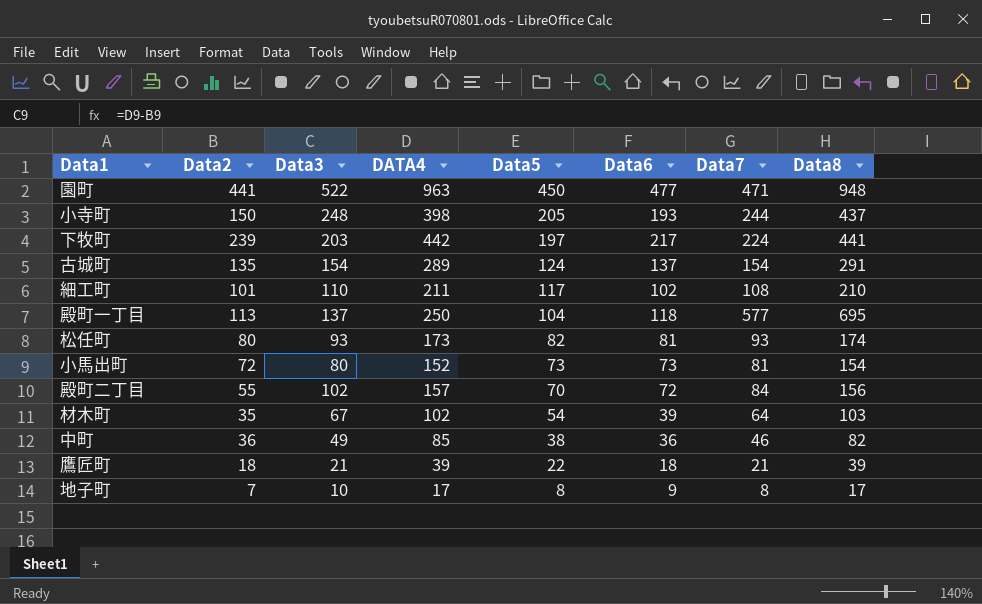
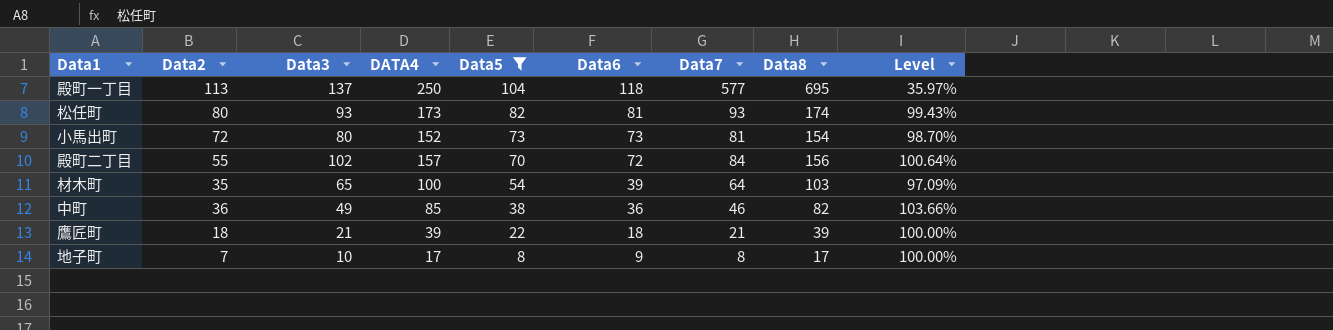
filter: none -> Data5 <= 104
column Level | formula: none -> [DATA4] / [Data8]
材木町 | Data3: 67 -> 65
材木町 | DATA4: 102 -> 100

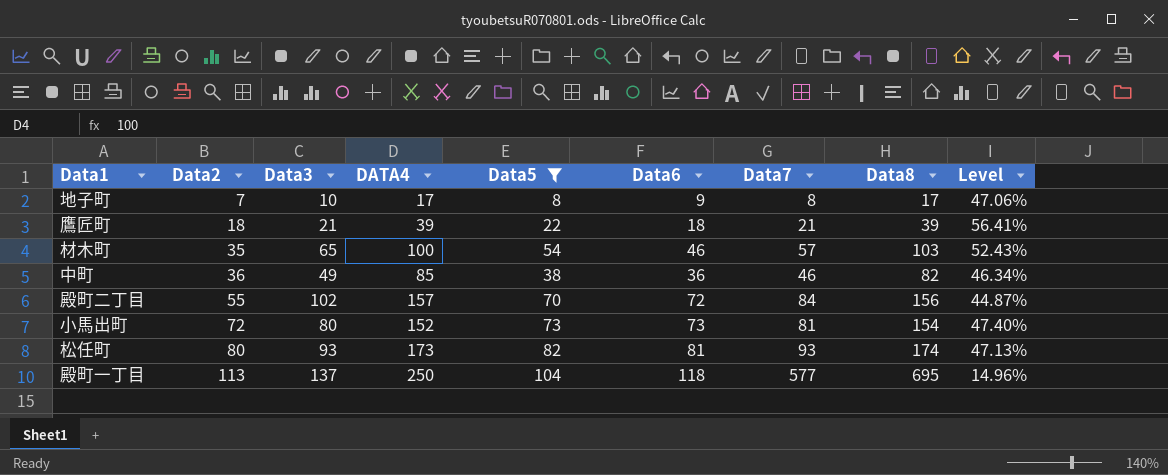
row order: Data5 descending -> Data2 ascending
column Level | formula: [DATA4] / [Data8] -> [Data5] / [Data8]
材木町 | Data6: 39 -> 46
材木町 | Data7: 64 -> 57

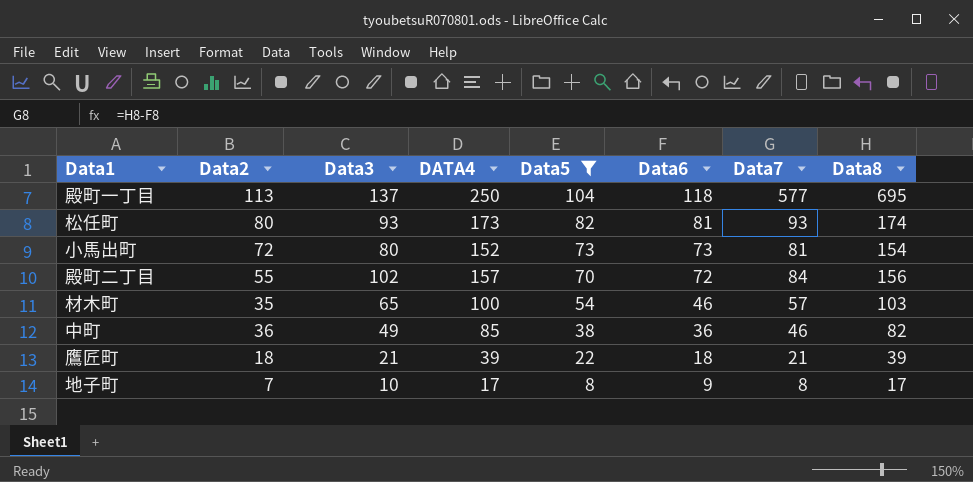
row order: Data2 ascending -> Data5 descending
column Level | formula: [Data5] / [Data8] -> none

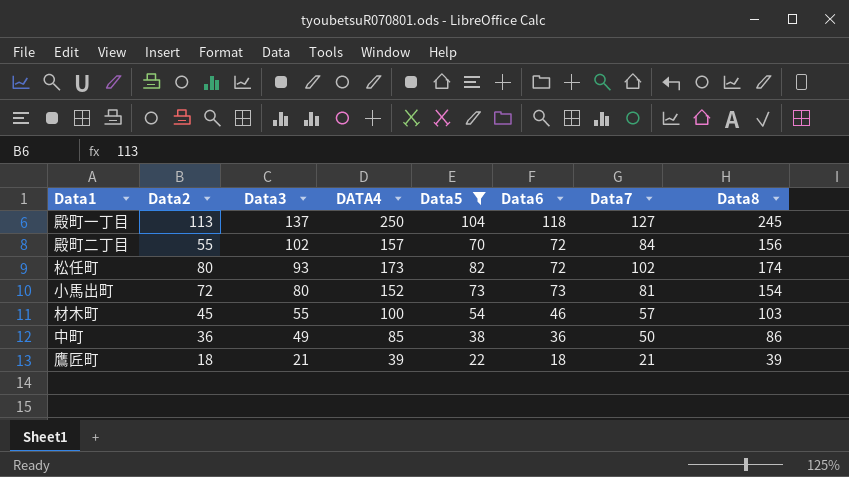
row order: Data5 descending -> Data3 descending
row 地子町: 7 | 10 | 17 | 8 | 9 | 8 | 17 -> none
殿町一丁目 | Data7: 577 -> 127
殿町一丁目 | Data8: 695 -> 245
松任町 | Data6: 81 -> 72
松任町 | Data7: 93 -> 102
材木町 | Data2: 35 -> 45
材木町 | Data3: 65 -> 55
中町 | Data7: 46 -> 50
中町 | Data8: 82 -> 86

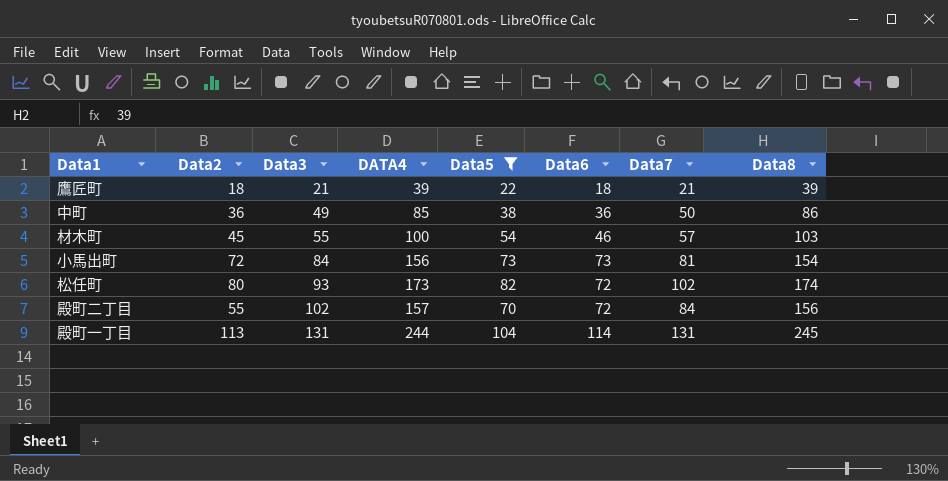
row order: Data3 descending -> Data3 ascending
小馬出町 | Data3: 80 -> 84
小馬出町 | DATA4: 152 -> 156
殿町一丁目 | Data3: 137 -> 131
殿町一丁目 | DATA4: 250 -> 244
殿町一丁目 | Data6: 118 -> 114
殿町一丁目 | Data7: 127 -> 131

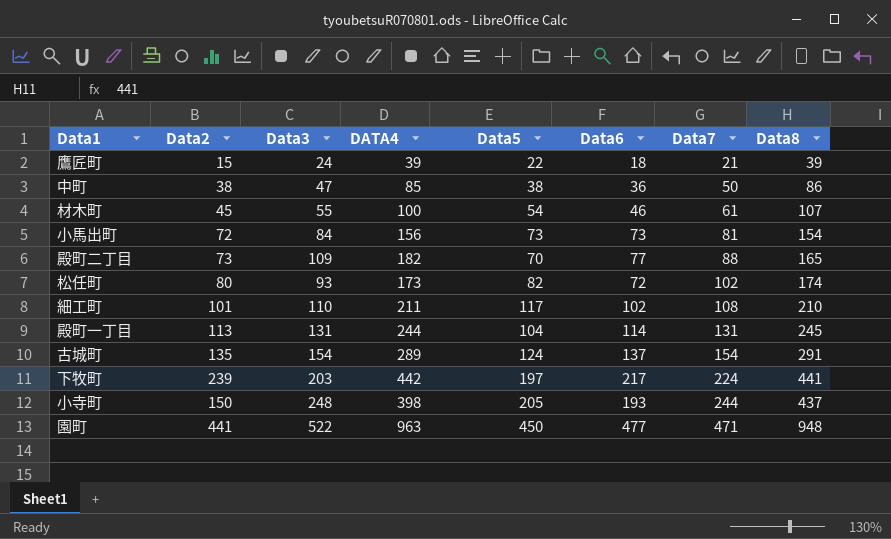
filter: Data5 <= 104 -> none
row order: Data3 ascending -> Data7 ascending
鷹匠町 | Data2: 18 -> 15
鷹匠町 | Data3: 21 -> 24
中町 | Data2: 36 -> 38
中町 | Data3: 49 -> 47
材木町 | Data7: 57 -> 61
材木町 | Data8: 103 -> 107
殿町二丁目 | Data2: 55 -> 73
殿町二丁目 | Data3: 102 -> 109
殿町二丁目 | DATA4: 157 -> 182
殿町二丁目 | Data6: 72 -> 77
殿町二丁目 | Data7: 84 -> 88
殿町二丁目 | Data8: 156 -> 165

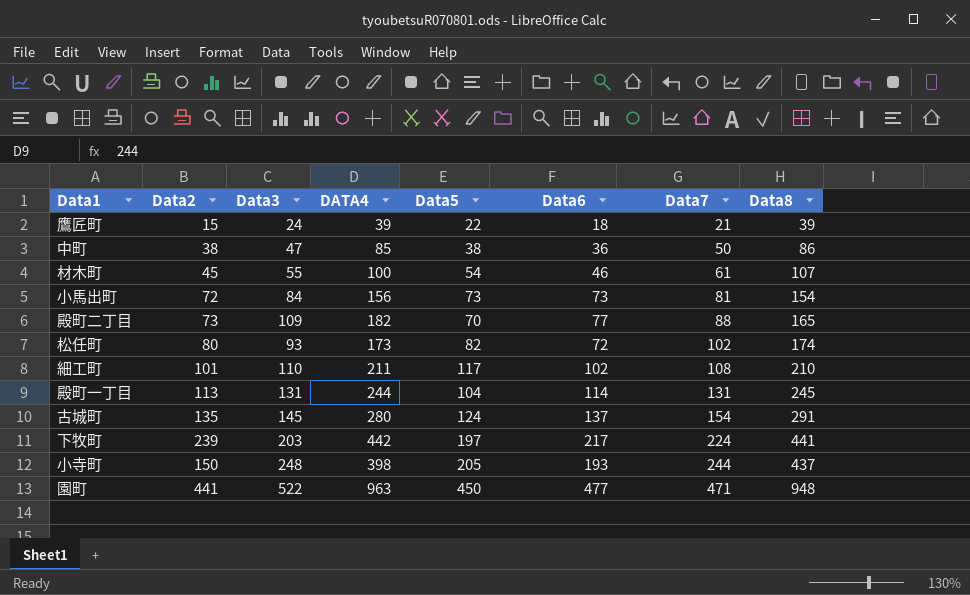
古城町 | Data3: 154 -> 145
古城町 | DATA4: 289 -> 280

